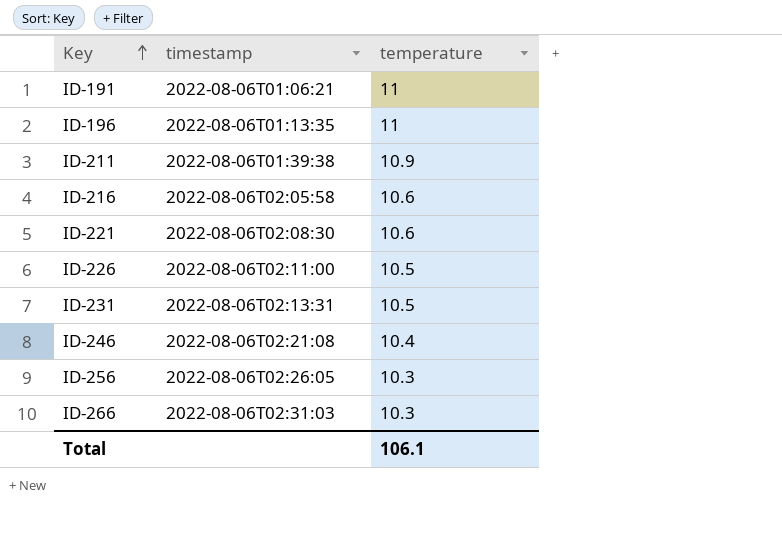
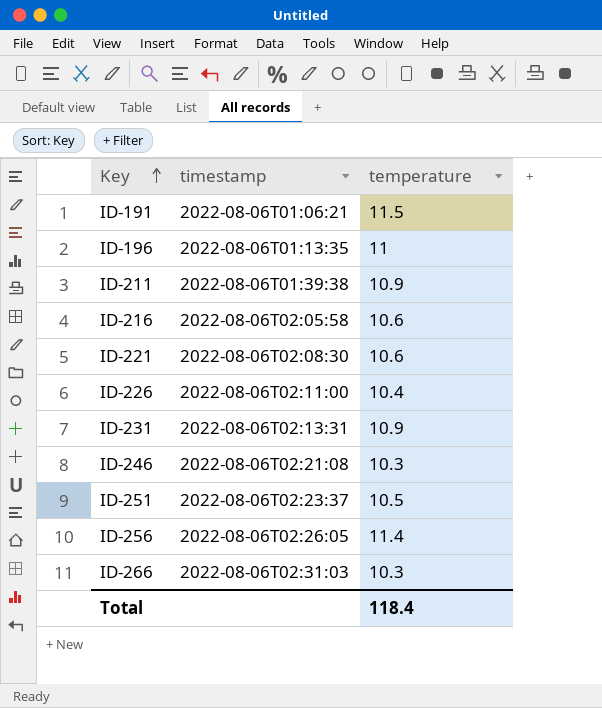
ID-191 | temperature: 11 -> 11.5
ID-226 | temperature: 10.5 -> 10.4
ID-231 | temperature: 10.5 -> 10.9
ID-246 | temperature: 10.4 -> 10.3
row ID-251: none -> 2022-08-06T02:23:37 | 10.5
ID-256 | temperature: 10.3 -> 11.4
Total | temperature: 106.1 -> 118.4

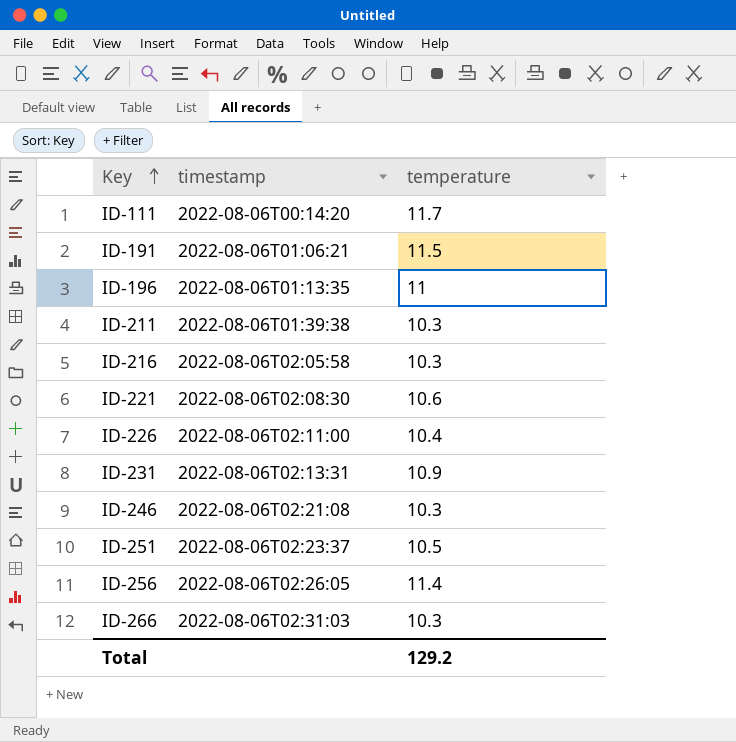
row ID-111: none -> 2022-08-06T00:14:20 | 11.7
ID-211 | temperature: 10.9 -> 10.3
ID-216 | temperature: 10.6 -> 10.3
Total | temperature: 118.4 -> 129.2

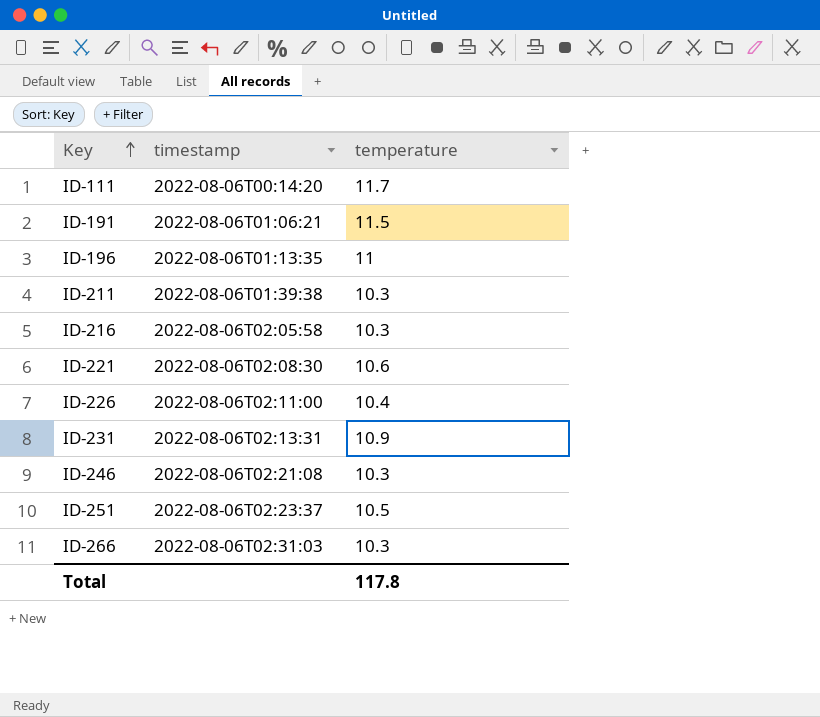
row ID-256: 2022-08-06T02:26:05 | 11.4 -> none
Total | temperature: 129.2 -> 117.8

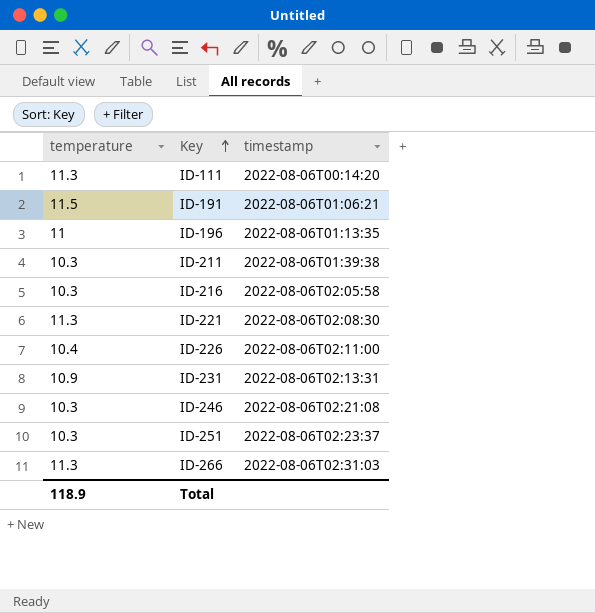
column temperature | position: 3 -> 1
ID-111 | temperature: 11.7 -> 11.3
ID-221 | temperature: 10.6 -> 11.3
ID-251 | temperature: 10.5 -> 10.3
ID-266 | temperature: 10.3 -> 11.3
Total | temperature: 117.8 -> 118.9

